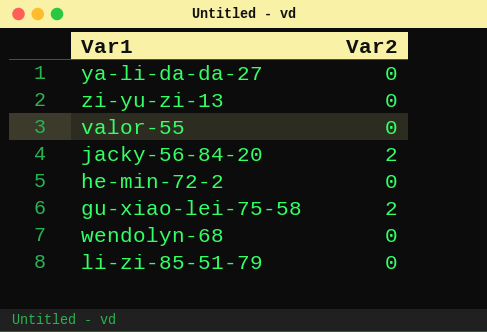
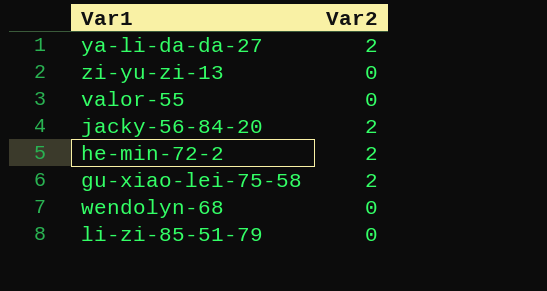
ya-li-da-da-27 | Var2: 0 -> 2
he-min-72-2 | Var2: 0 -> 2

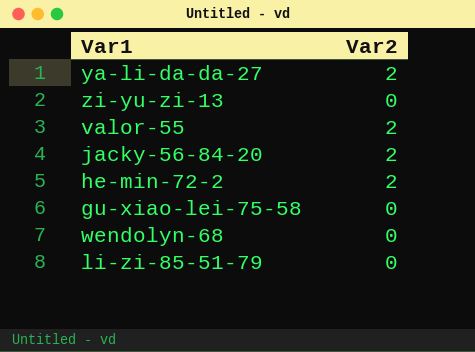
valor-55 | Var2: 0 -> 2
gu-xiao-lei-75-58 | Var2: 2 -> 0

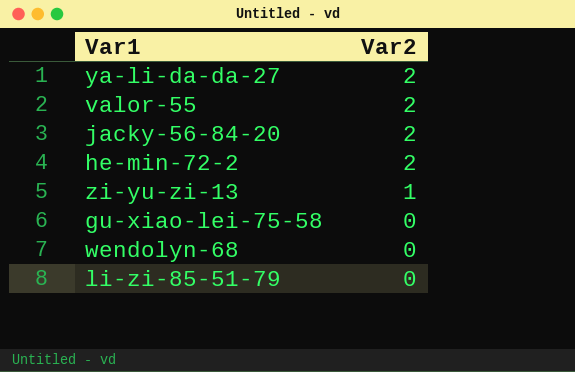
row order: none -> Var2 descending
zi-yu-zi-13 | Var2: 0 -> 1

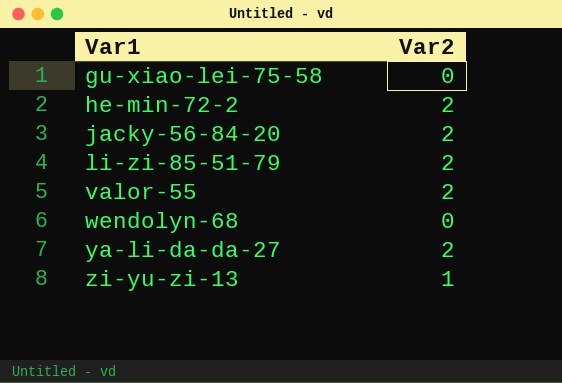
row order: Var2 descending -> Var1 ascending
li-zi-85-51-79 | Var2: 0 -> 2

